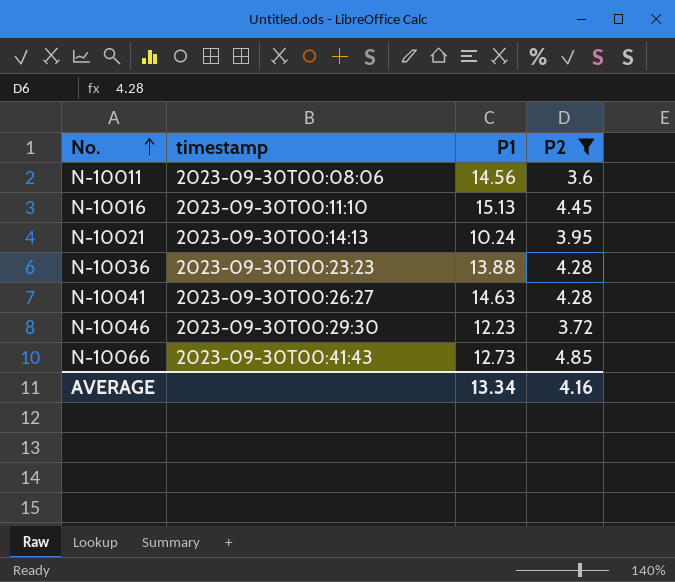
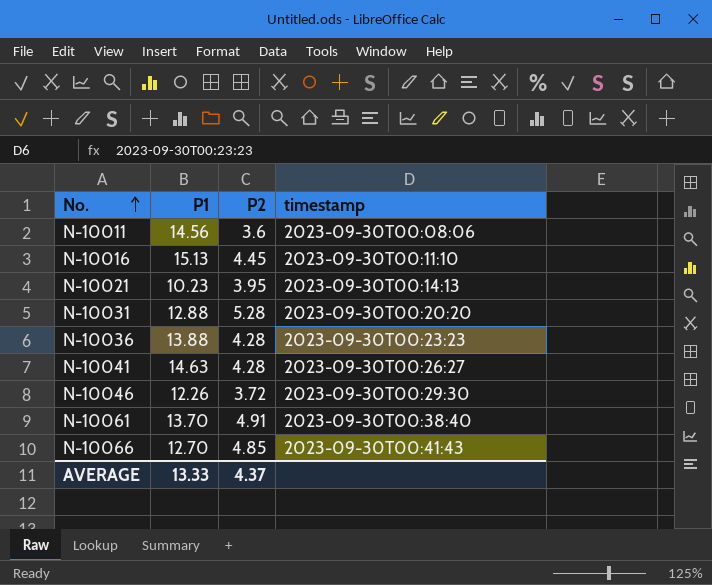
filter: P2 <= 4.85 -> none
column timestamp | position: 2 -> 4
N-10021 | P1: 10.24 -> 10.23
N-10046 | P1: 12.23 -> 12.26
N-10066 | P1: 12.73 -> 12.70
AVERAGE | P1: 13.34 -> 13.33
AVERAGE | P2: 4.16 -> 4.37

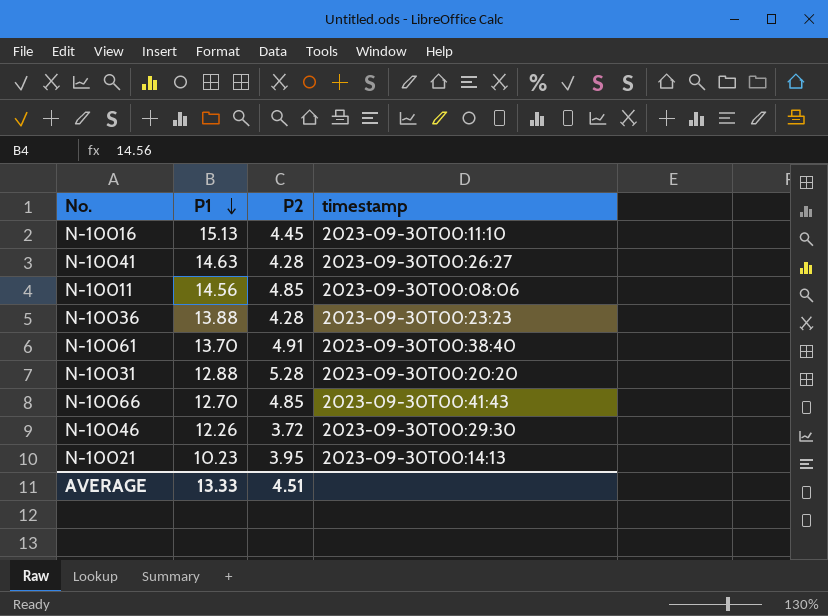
row order: No. ascending -> P1 descending
N-10011 | P2: 3.6 -> 4.85
AVERAGE | P2: 4.37 -> 4.51

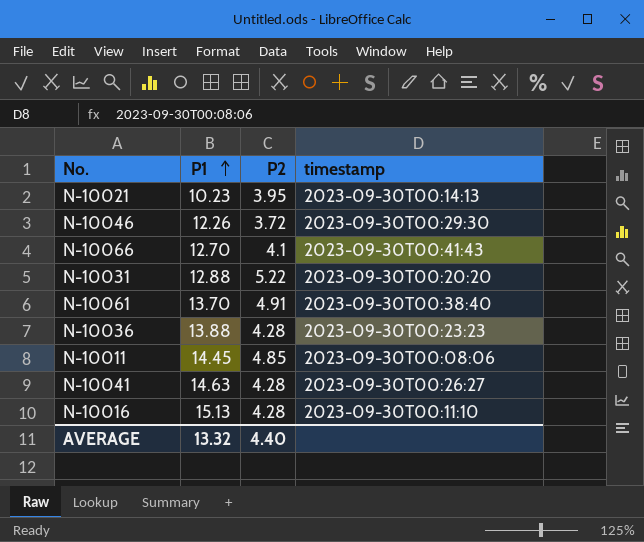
row order: P1 descending -> P1 ascending
N-10066 | P2: 4.85 -> 4.1
N-10031 | P2: 5.28 -> 5.22
N-10011 | P1: 14.56 -> 14.45
N-10016 | P2: 4.45 -> 4.28
AVERAGE | P1: 13.33 -> 13.32
AVERAGE | P2: 4.51 -> 4.40

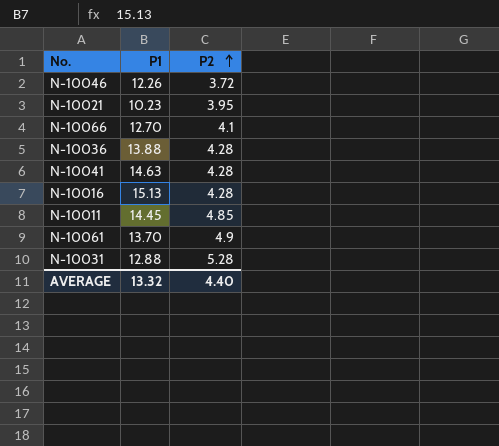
row order: P1 ascending -> P2 ascending
column timestamp | position: 4 -> none
N-10061 | P2: 4.91 -> 4.9
N-10031 | P2: 5.22 -> 5.28

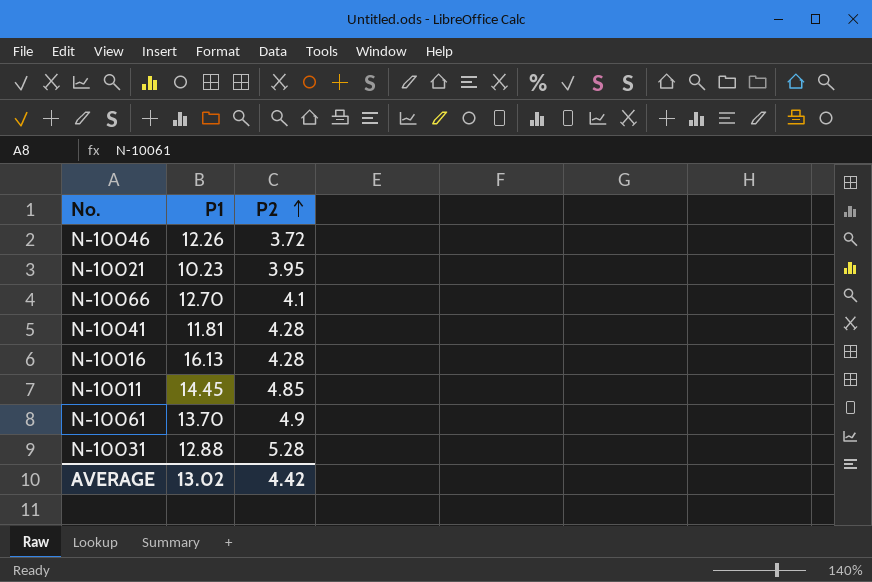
row N-10036: 13.88 | 4.28 -> none
N-10041 | P1: 14.63 -> 11.81
N-10016 | P1: 15.13 -> 16.13
AVERAGE | P1: 13.32 -> 13.02
AVERAGE | P2: 4.40 -> 4.42

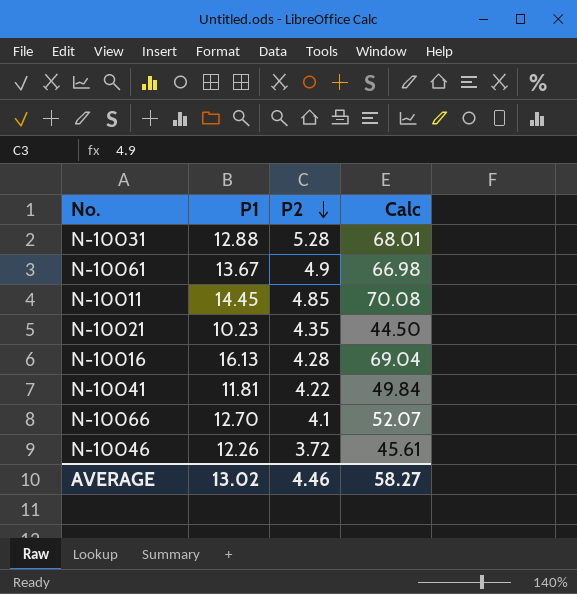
row order: P2 ascending -> P2 descending
column Calc | formula: none -> [P1] * [P2]
N-10061 | P1: 13.70 -> 13.67
N-10021 | P2: 3.95 -> 4.35
N-10041 | P2: 4.28 -> 4.22
AVERAGE | P2: 4.42 -> 4.46

